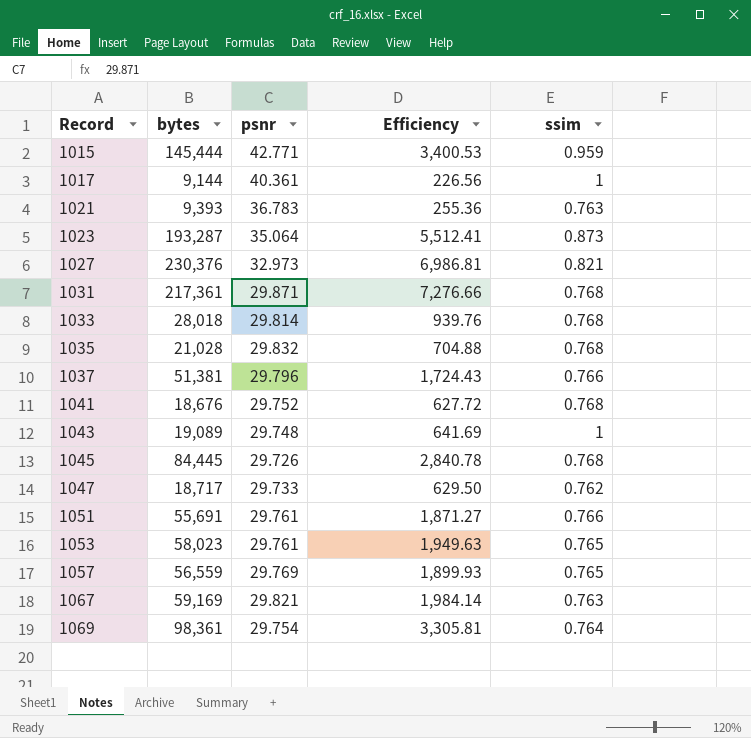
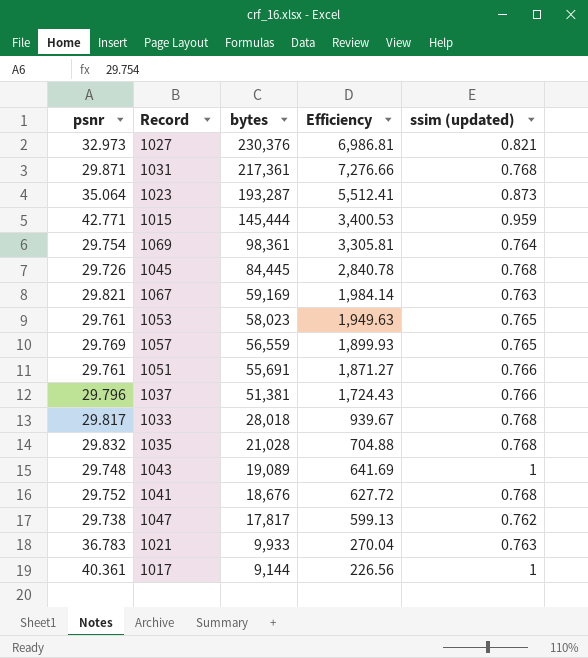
row order: Record ascending -> bytes descending
column psnr | position: 3 -> 1
column name: ssim -> ssim (updated)
1033 | psnr: 29.814 -> 29.817
1033 | Efficiency: 939.76 -> 939.67
1047 | psnr: 29.733 -> 29.738
1047 | bytes: 18,717 -> 17,817
1047 | Efficiency: 629.50 -> 599.13
1021 | bytes: 9,393 -> 9,933
1021 | Efficiency: 255.36 -> 270.04

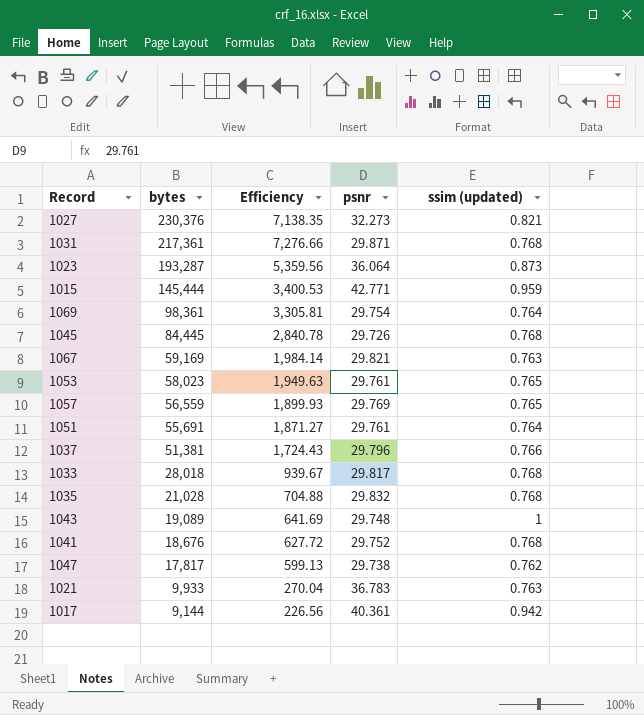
column psnr | position: 1 -> 4
1027 | Efficiency: 6,986.81 -> 7,138.35
1027 | psnr: 32.973 -> 32.273
1023 | Efficiency: 5,512.41 -> 5,359.56
1023 | psnr: 35.064 -> 36.064
1051 | ssim (updated): 0.766 -> 0.764
1017 | ssim (updated): 1 -> 0.942

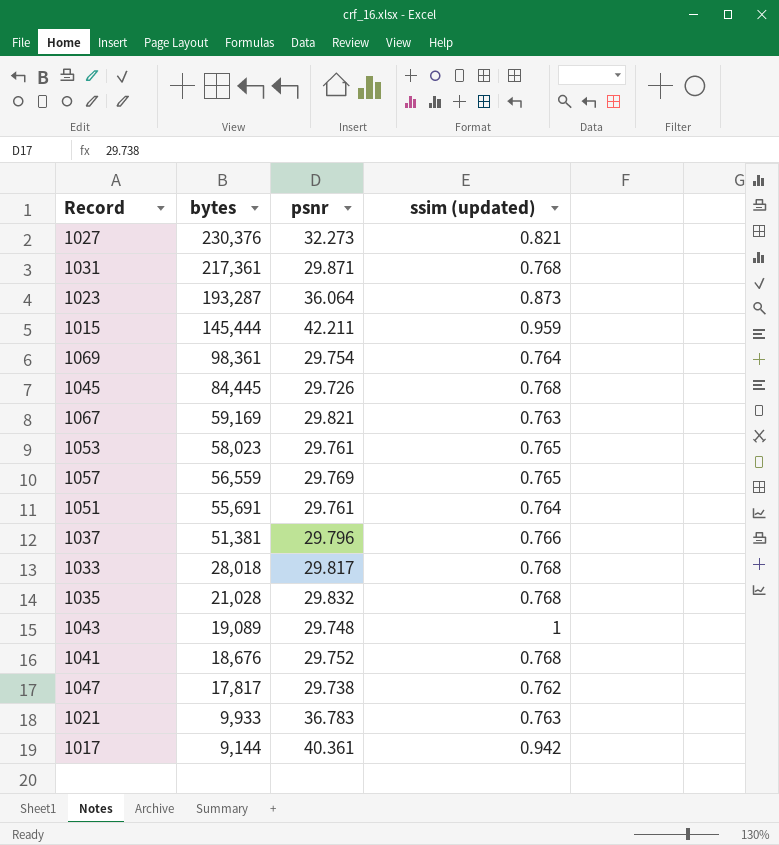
column Efficiency | formula: [bytes] / [psnr] -> none
1015 | psnr: 42.771 -> 42.211

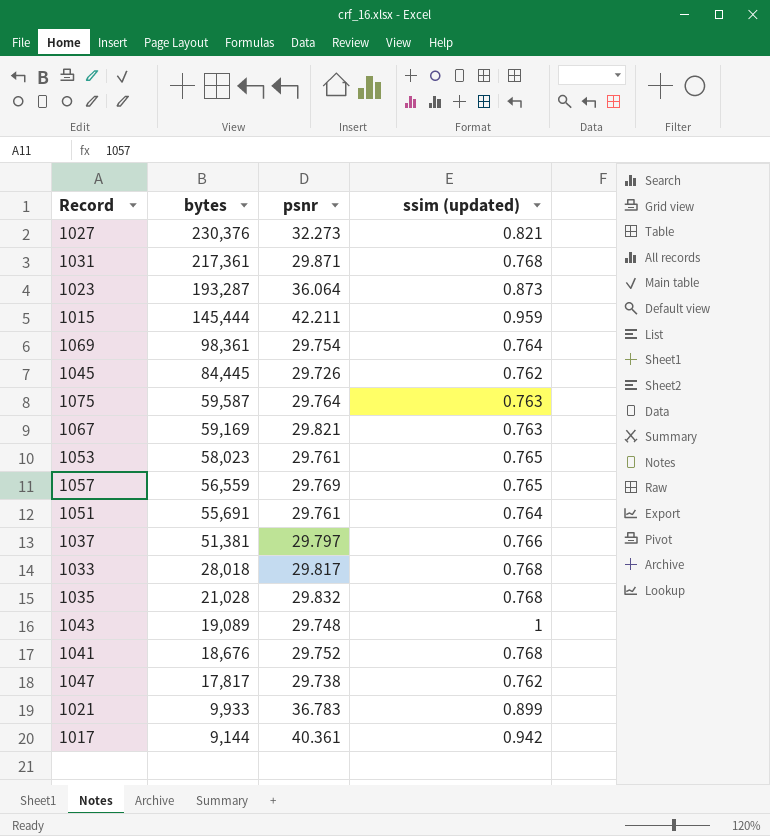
1045 | ssim (updated): 0.768 -> 0.762
row 1075: none -> 59,587 | 29.764 | 0.763
1037 | psnr: 29.796 -> 29.797
1021 | ssim (updated): 0.763 -> 0.899

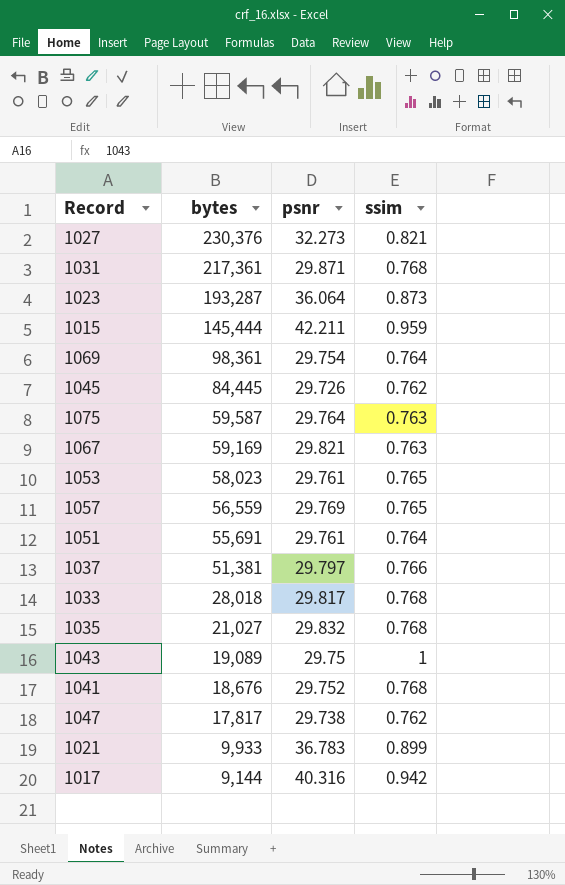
column name: ssim (updated) -> ssim
1035 | bytes: 21,028 -> 21,027
1043 | psnr: 29.748 -> 29.75
1017 | psnr: 40.361 -> 40.316

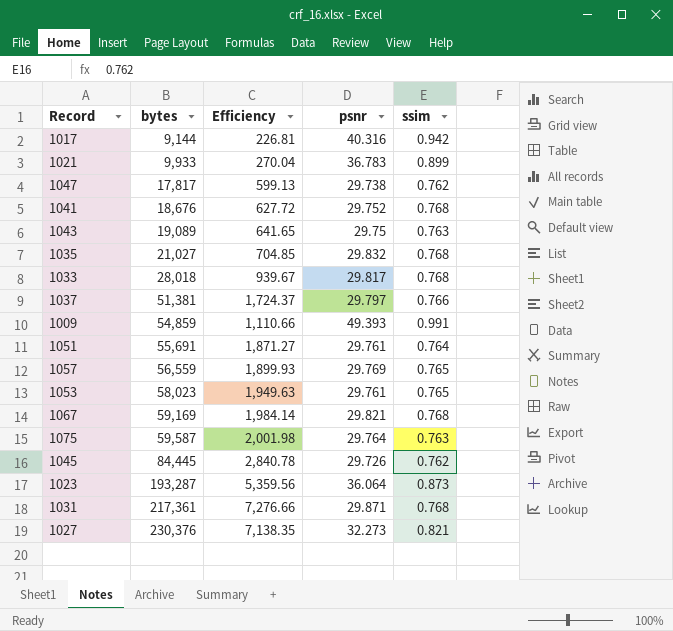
row order: bytes descending -> bytes ascending
column Efficiency | formula: none -> [bytes] / [psnr]
row 1015: 145,444 | 42.211 | 0.959 -> none
row 1069: 98,361 | 29.754 | 0.764 -> none
1043 | ssim: 1 -> 0.763
row 1009: none -> 54,859 | 1,110.66 | 49.393 | 0.991
1067 | ssim: 0.763 -> 0.768

